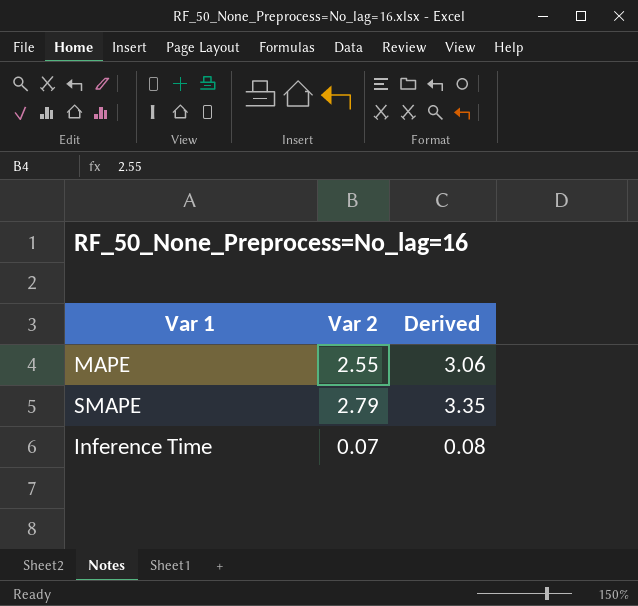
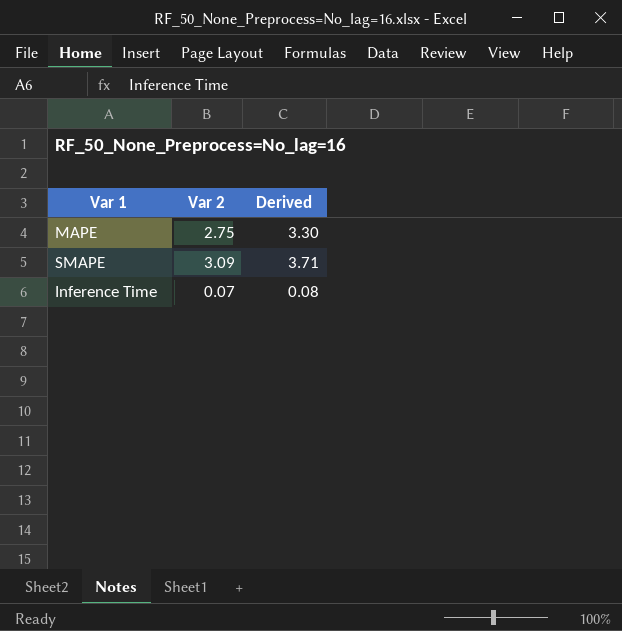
MAPE | Var 2: 2.55 -> 2.75
MAPE | Derived: 3.06 -> 3.30
SMAPE | Var 2: 2.79 -> 3.09
SMAPE | Derived: 3.35 -> 3.71

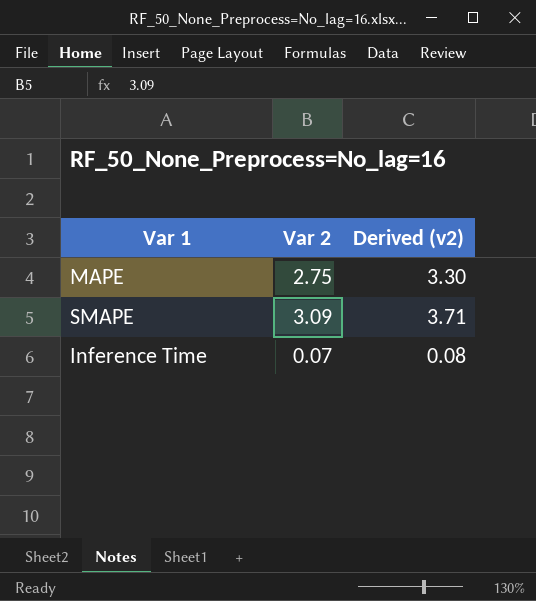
column name: Derived -> Derived (v2)

